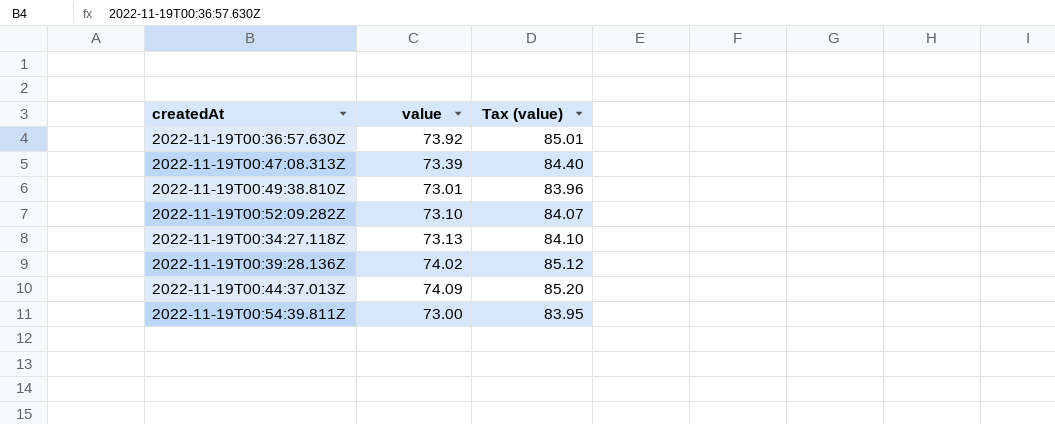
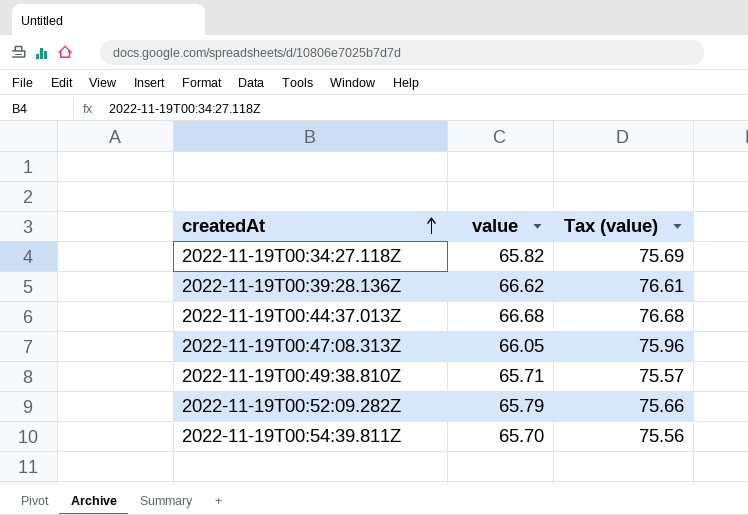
row order: none -> createdAt ascending
row 2022-11-19T00:36:57.630Z: 73.92 | 85.01 -> none
2022-11-19T00:34:27.118Z | value: 73.13 -> 65.82
2022-11-19T00:34:27.118Z | Tax (value): 84.10 -> 75.69
2022-11-19T00:39:28.136Z | value: 74.02 -> 66.62
2022-11-19T00:39:28.136Z | Tax (value): 85.12 -> 76.61
2022-11-19T00:44:37.013Z | value: 74.09 -> 66.68
2022-11-19T00:44:37.013Z | Tax (value): 85.20 -> 76.68
2022-11-19T00:47:08.313Z | value: 73.39 -> 66.05
2022-11-19T00:47:08.313Z | Tax (value): 84.40 -> 75.96
2022-11-19T00:49:38.810Z | value: 73.01 -> 65.71
2022-11-19T00:49:38.810Z | Tax (value): 83.96 -> 75.57
2022-11-19T00:52:09.282Z | value: 73.10 -> 65.79
2022-11-19T00:52:09.282Z | Tax (value): 84.07 -> 75.66
2022-11-19T00:54:39.811Z | value: 73.00 -> 65.70
2022-11-19T00:54:39.811Z | Tax (value): 83.95 -> 75.56

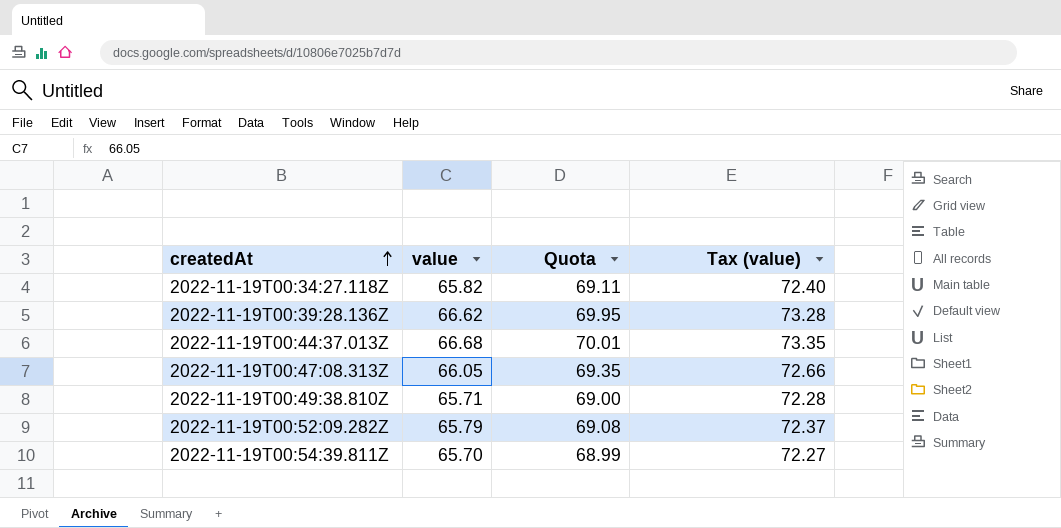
column Quota | formula: none -> [value] * 1.05
column Tax (value) | formula: [value] * 1.15 -> [value] * 1.1

